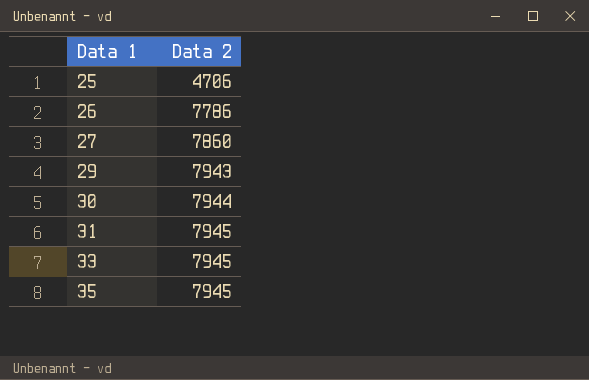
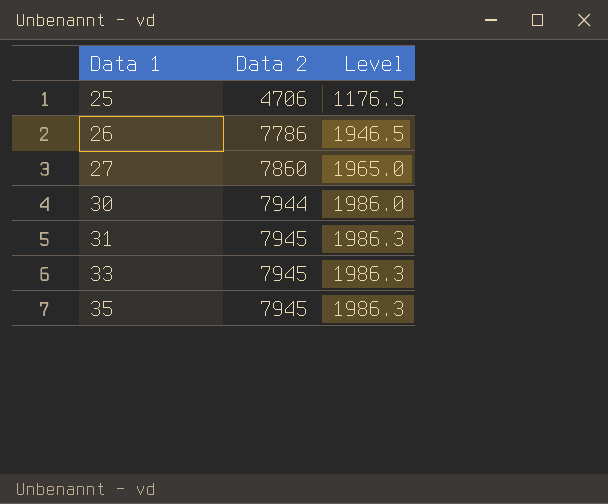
column Level | formula: none -> [Data 2] * 0.25
row 29: 7943 -> none

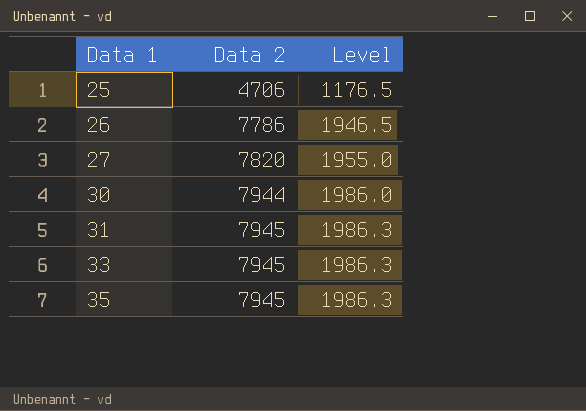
27 | Data 2: 7860 -> 7820
27 | Level: 1965.0 -> 1955.0

